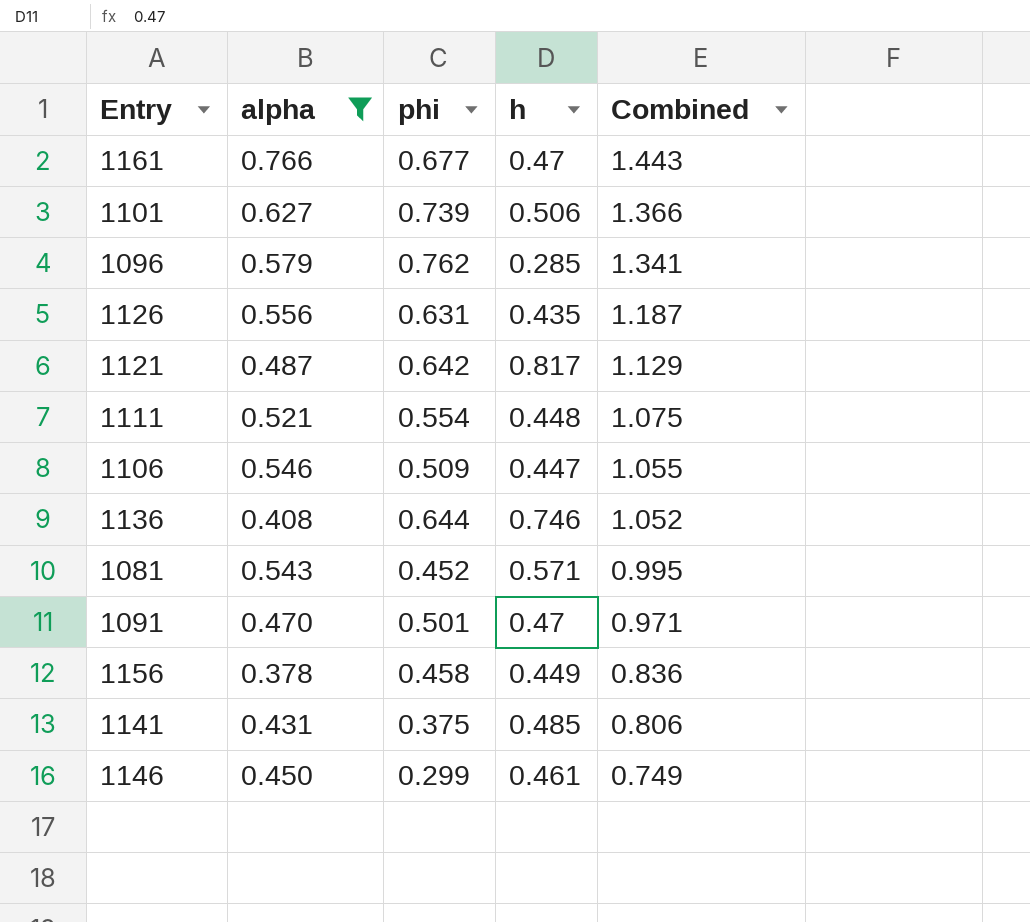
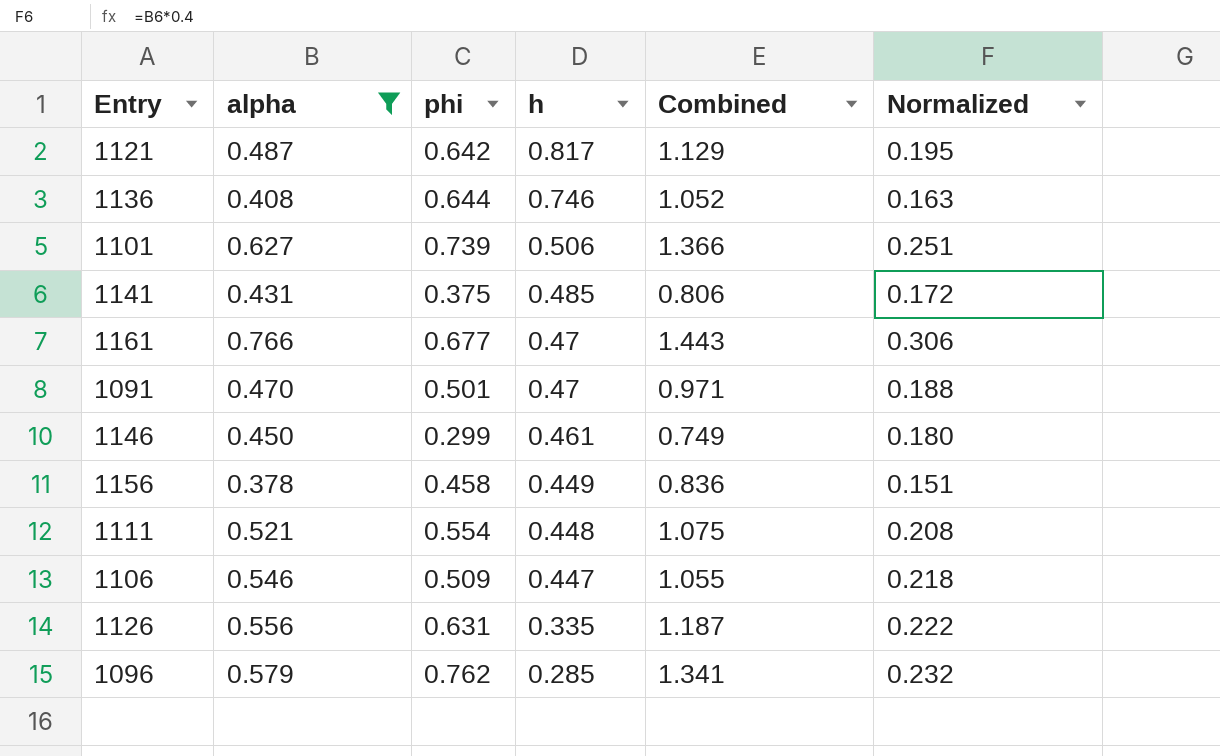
row order: Combined descending -> h descending
column Normalized | formula: none -> [alpha] * 0.4
row 1081: 0.543 | 0.452 | 0.571 | 0.995 -> none
1126 | h: 0.435 -> 0.335

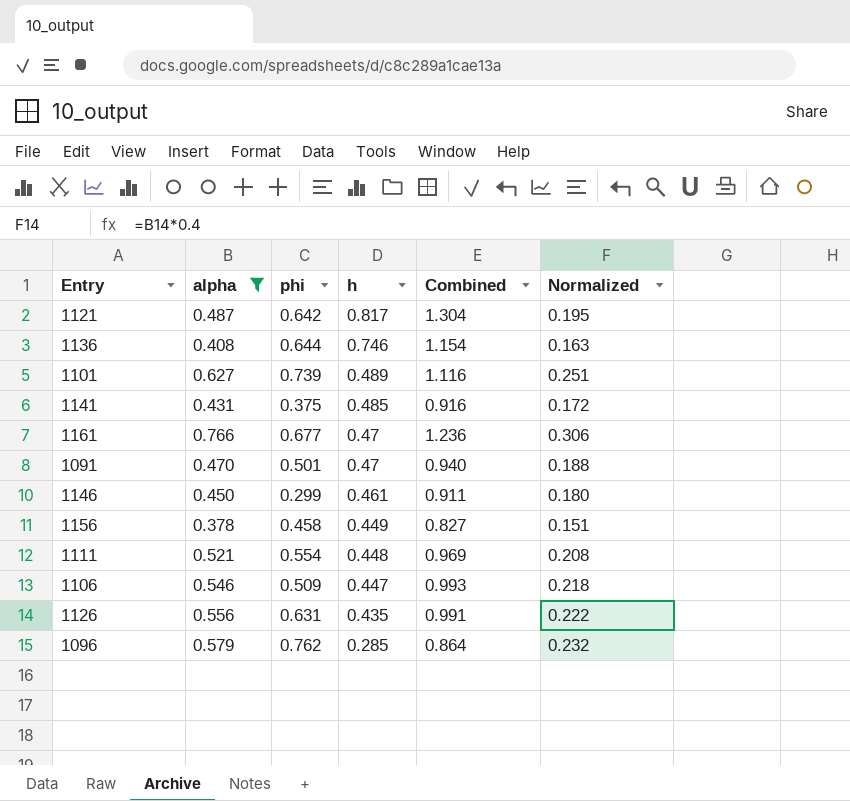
column Combined | formula: [alpha] + [phi] -> [alpha] + [h]
1101 | h: 0.506 -> 0.489
1126 | h: 0.335 -> 0.435

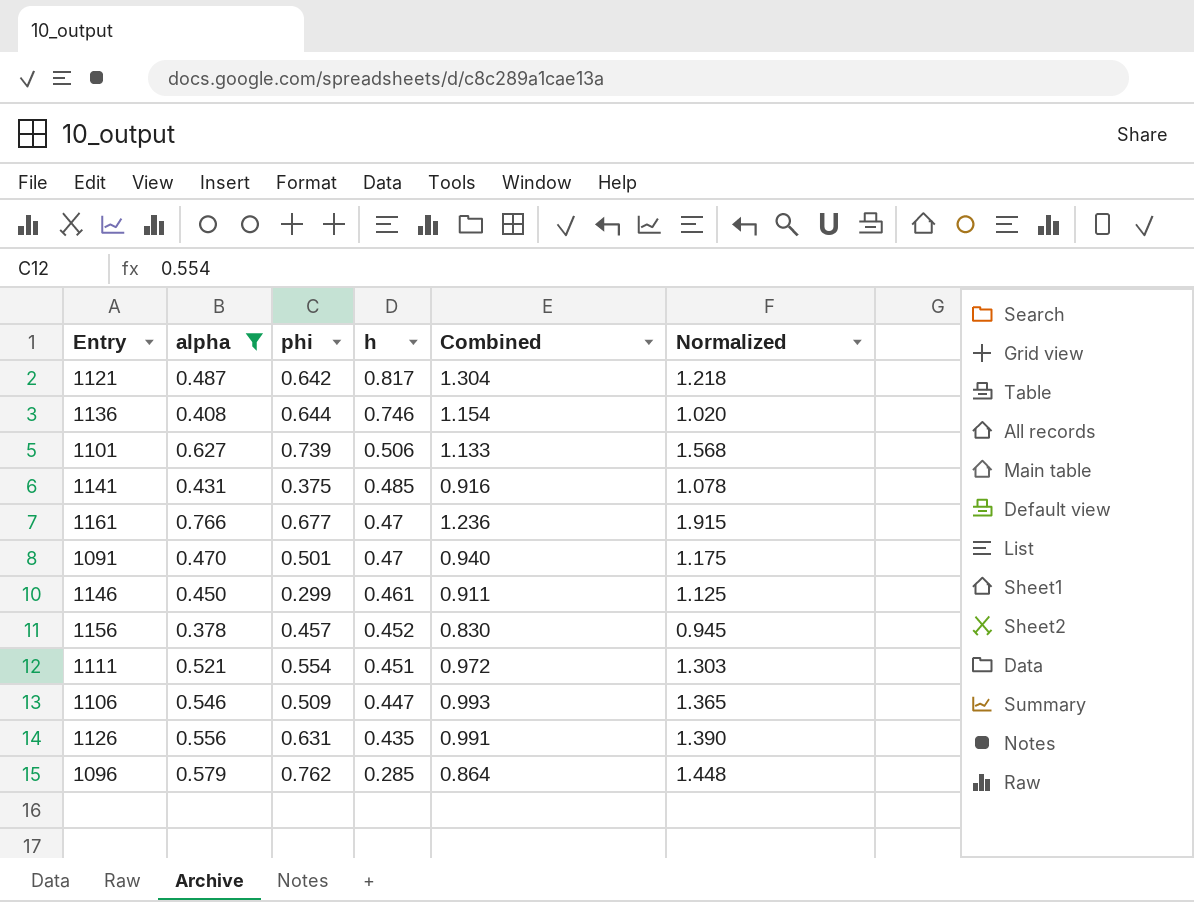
column Normalized | formula: [alpha] * 0.4 -> [alpha] * 2.5
1101 | h: 0.489 -> 0.506
1101 | Combined: 1.116 -> 1.133
1156 | phi: 0.458 -> 0.457
1156 | h: 0.449 -> 0.452
1156 | Combined: 0.827 -> 0.830
1111 | h: 0.448 -> 0.451
1111 | Combined: 0.969 -> 0.972

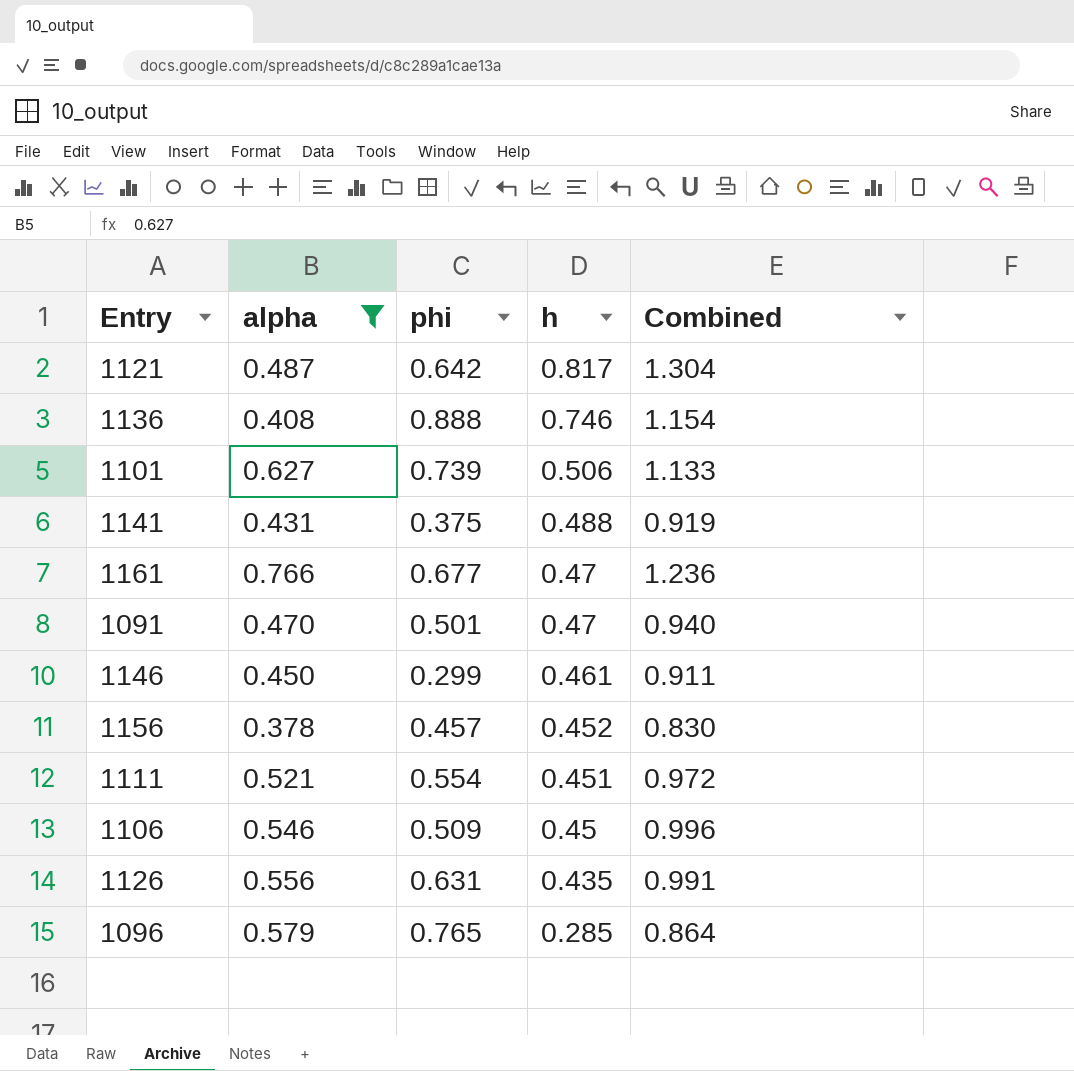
column Normalized | formula: [alpha] * 2.5 -> none
1136 | phi: 0.644 -> 0.888
1141 | h: 0.485 -> 0.488
1141 | Combined: 0.916 -> 0.919
1106 | h: 0.447 -> 0.45
1106 | Combined: 0.993 -> 0.996
1096 | phi: 0.762 -> 0.765

